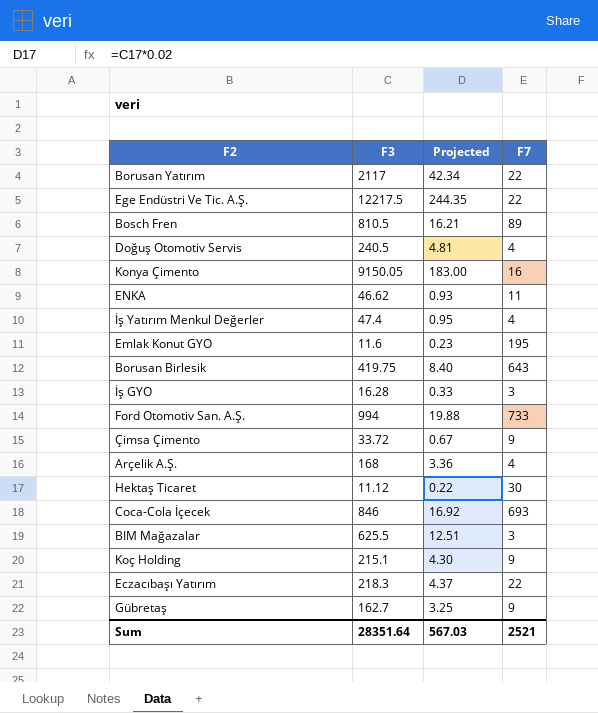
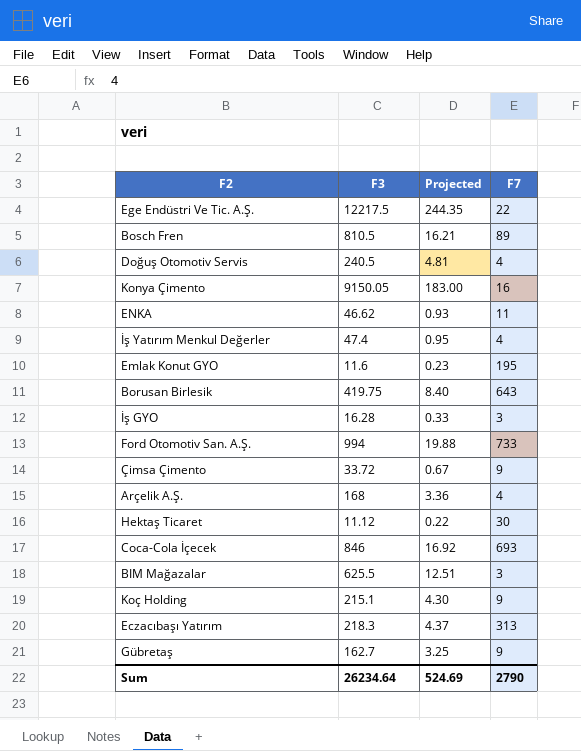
row Borusan Yatırım: 2117 | 42.34 | 22 -> none
Eczacıbaşı Yatırım | F7: 22 -> 313
Sum | F3: 28351.64 -> 26234.64
Sum | Projected: 567.03 -> 524.69
Sum | F7: 2521 -> 2790

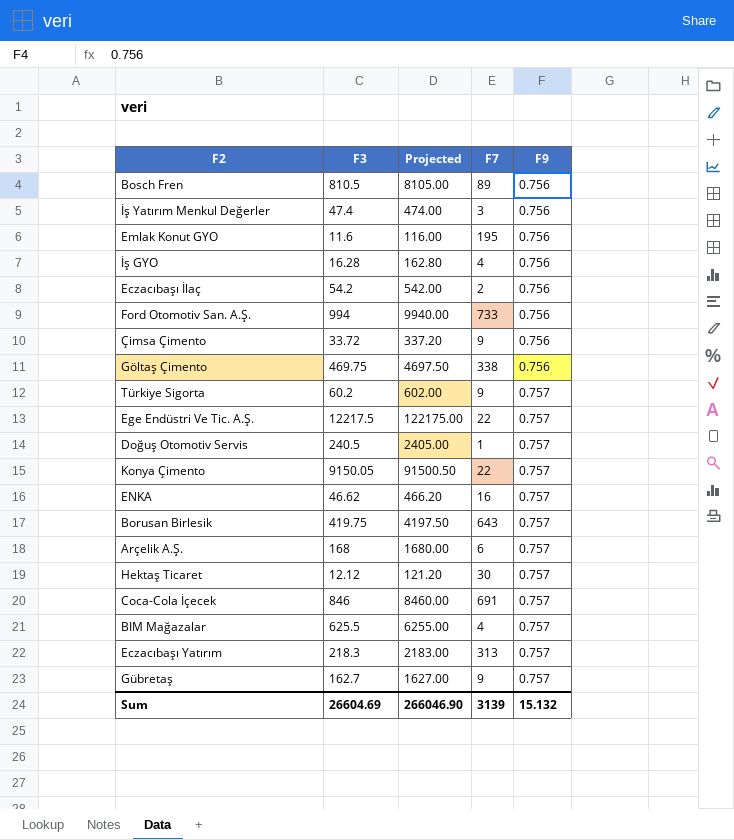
row order: none -> F9 ascending
column Projected | formula: [F3] * 0.02 -> [F3] * 10
column F9 | position: none -> 5
row Koç Holding: 215.1 | 4.30 | 9 -> none
İş Yatırım Menkul Değerler | F7: 4 -> 3
İş GYO | F7: 3 -> 4
row Eczacıbaşı İlaç: none -> 54.2 | 542.00 | 2 | 0.756
row Göltaş Çimento: none -> 469.75 | 4697.50 | 338 | 0.756
row Türkiye Sigorta: none -> 60.2 | 602.00 | 9 | 0.757
Doğuş Otomotiv Servis | F7: 4 -> 1
Konya Çimento | F7: 16 -> 22
ENKA | F7: 11 -> 16
Arçelik A.Ş. | F7: 4 -> 6
Hektaş Ticaret | F3: 11.12 -> 12.12
Coca-Cola İçecek | F7: 693 -> 691
BIM Mağazalar | F7: 3 -> 4
Sum | F3: 26234.64 -> 26604.69
Sum | Projected: 524.69 -> 266046.90
Sum | F7: 2790 -> 3139

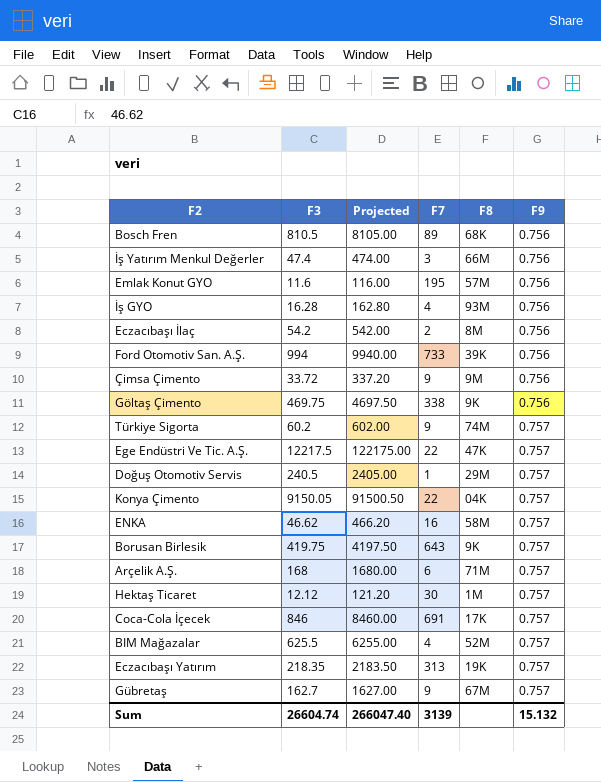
column F8 | position: none -> 5
Eczacıbaşı Yatırım | F3: 218.3 -> 218.35
Eczacıbaşı Yatırım | Projected: 2183.00 -> 2183.50
Sum | F3: 26604.69 -> 26604.74
Sum | Projected: 266046.90 -> 266047.40

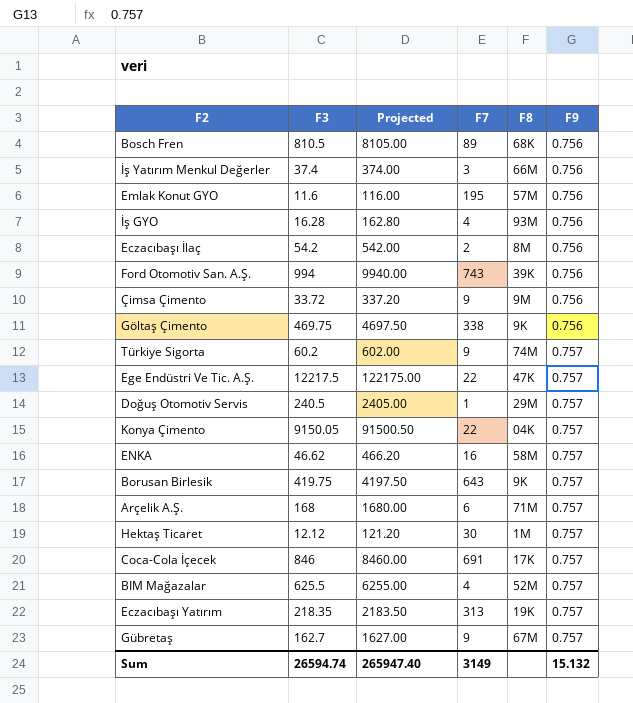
İş Yatırım Menkul Değerler | F3: 47.4 -> 37.4
İş Yatırım Menkul Değerler | Projected: 474.00 -> 374.00
Ford Otomotiv San. A.Ş. | F7: 733 -> 743
Sum | F3: 26604.74 -> 26594.74
Sum | Projected: 266047.40 -> 265947.40
Sum | F7: 3139 -> 3149

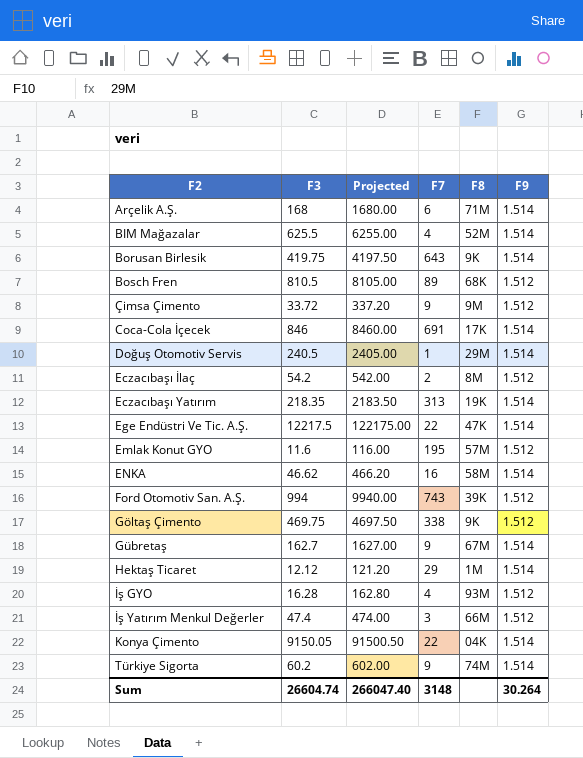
row order: F9 ascending -> F2 ascending
Arçelik A.Ş. | F9: 0.757 -> 1.514
BIM Mağazalar | F9: 0.757 -> 1.514
Borusan Birlesik | F9: 0.757 -> 1.514
Bosch Fren | F9: 0.756 -> 1.512
Çimsa Çimento | F9: 0.756 -> 1.512
Coca-Cola İçecek | F9: 0.757 -> 1.514
Doğuş Otomotiv Servis | F9: 0.757 -> 1.514
Eczacıbaşı İlaç | F9: 0.756 -> 1.512
Eczacıbaşı Yatırım | F9: 0.757 -> 1.514
Ege Endüstri Ve Tic. A.Ş. | F9: 0.757 -> 1.514
Emlak Konut GYO | F9: 0.756 -> 1.512
ENKA | F9: 0.757 -> 1.514
Ford Otomotiv San. A.Ş. | F9: 0.756 -> 1.512
Göltaş Çimento | F9: 0.756 -> 1.512
Gübretaş | F9: 0.757 -> 1.514
Hektaş Ticaret | F7: 30 -> 29
Hektaş Ticaret | F9: 0.757 -> 1.514
İş GYO | F9: 0.756 -> 1.512
İş Yatırım Menkul Değerler | F3: 37.4 -> 47.4
İş Yatırım Menkul Değerler | Projected: 374.00 -> 474.00
İş Yatırım Menkul Değerler | F9: 0.756 -> 1.512
Konya Çimento | F9: 0.757 -> 1.514
Türkiye Sigorta | F9: 0.757 -> 1.514
Sum | F3: 26594.74 -> 26604.74
Sum | Projected: 265947.40 -> 266047.40
Sum | F7: 3149 -> 3148
Sum | F9: 15.132 -> 30.264

